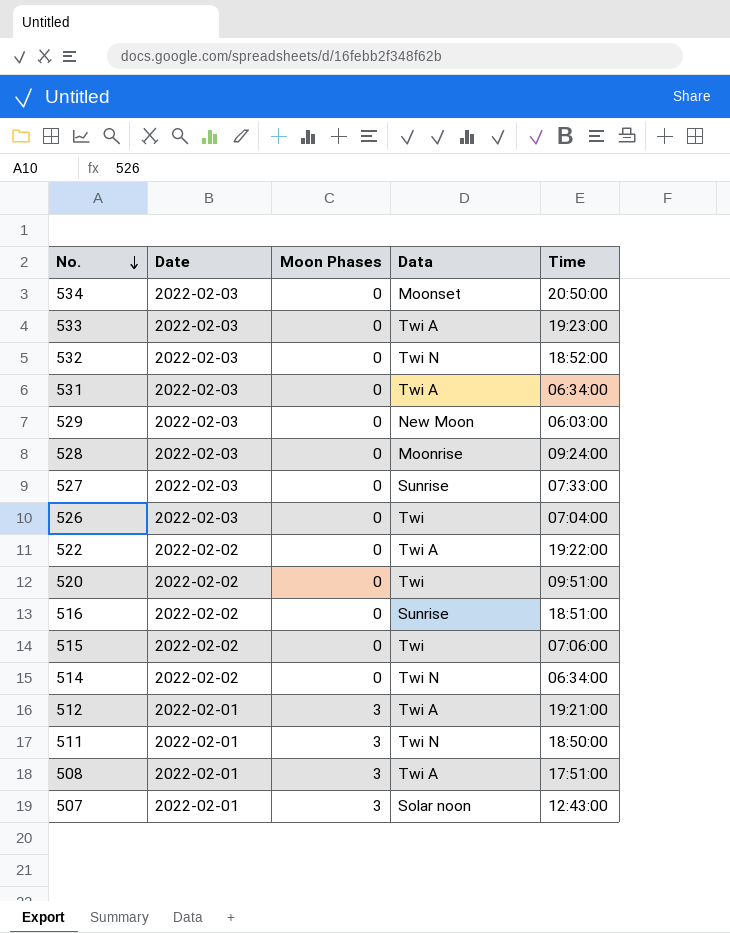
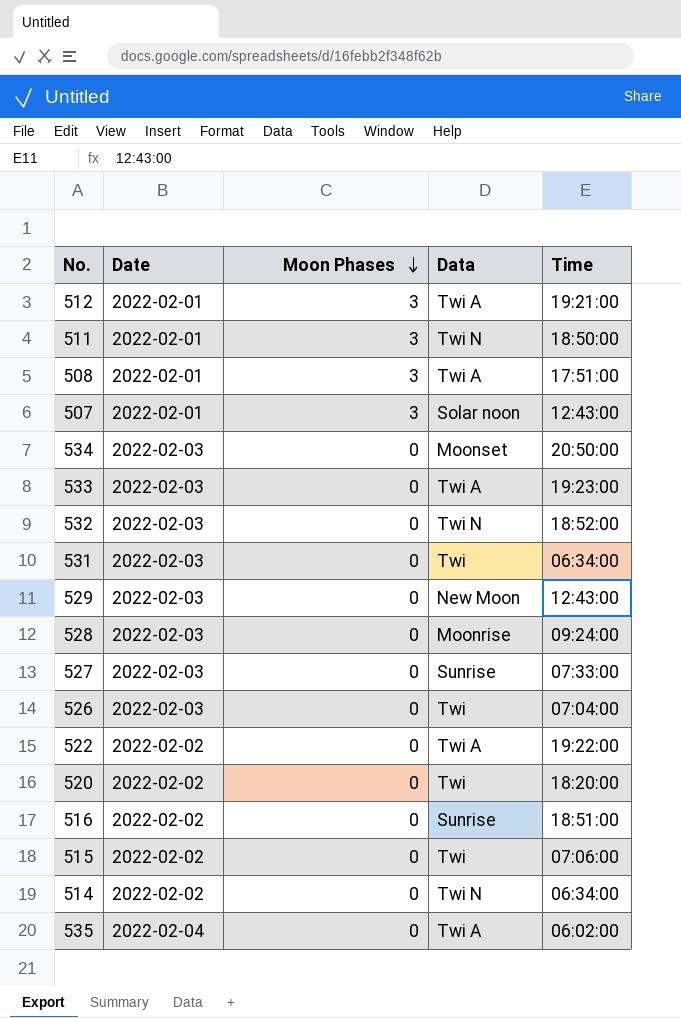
row order: No. descending -> Moon Phases descending
531 | Data: Twi A -> Twi
529 | Time: 06:03:00 -> 12:43:00
520 | Time: 09:51:00 -> 18:20:00
row 535: none -> 2022-02-04 | 0 | Twi A | 06:02:00

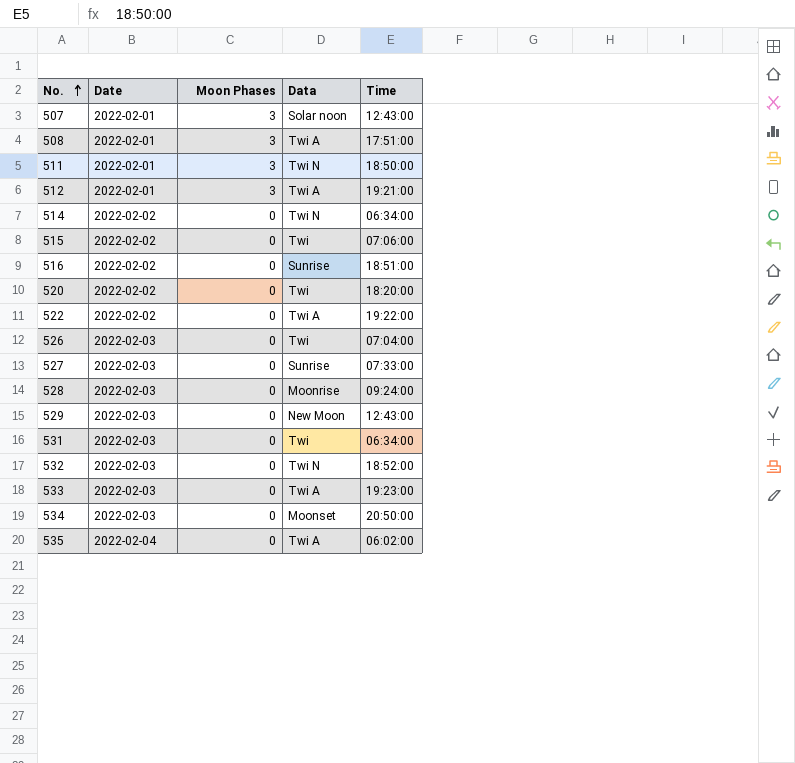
row order: Moon Phases descending -> No. ascending

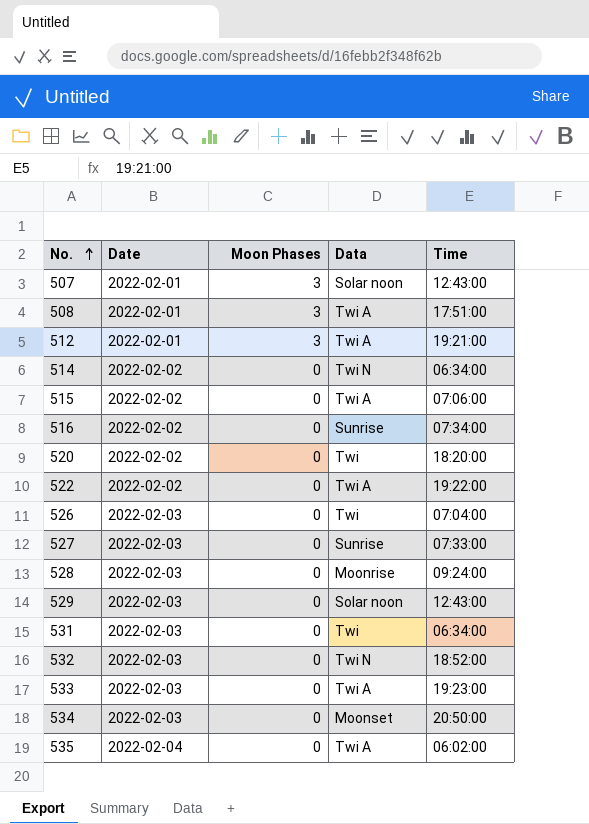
row 511: 2022-02-01 | 3 | Twi N | 18:50:00 -> none
515 | Data: Twi -> Twi A
516 | Time: 18:51:00 -> 07:34:00
529 | Data: New Moon -> Solar noon

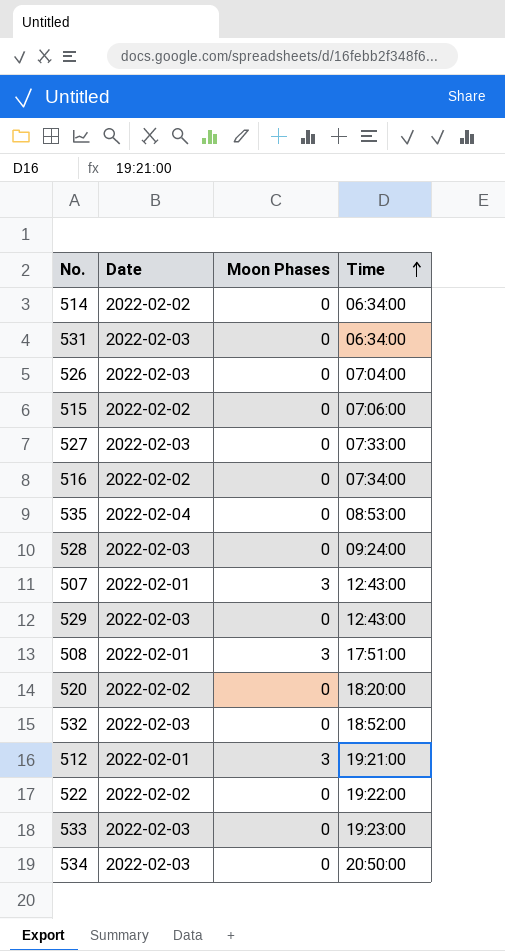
row order: No. ascending -> Time ascending
column Data | position: 4 -> none
535 | Time: 06:02:00 -> 08:53:00

